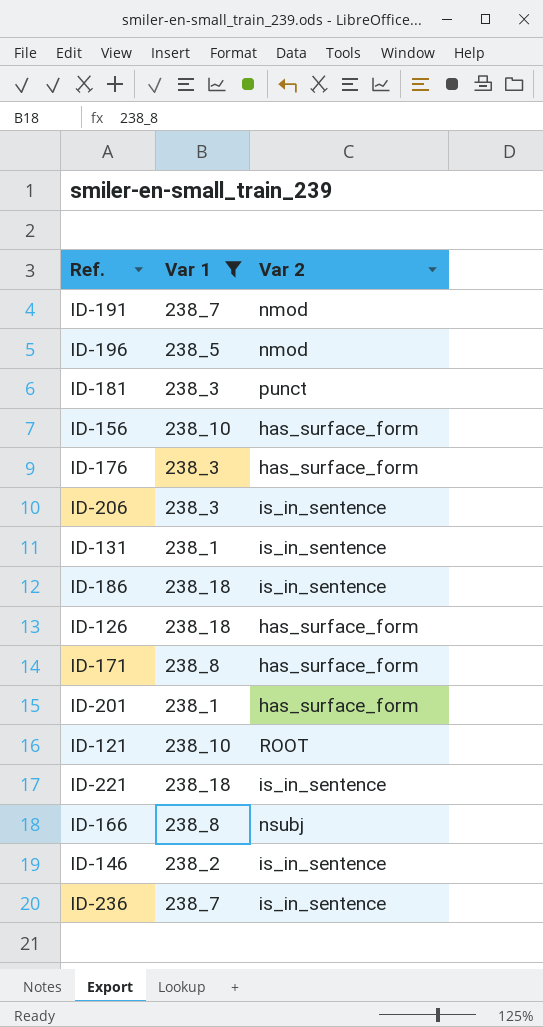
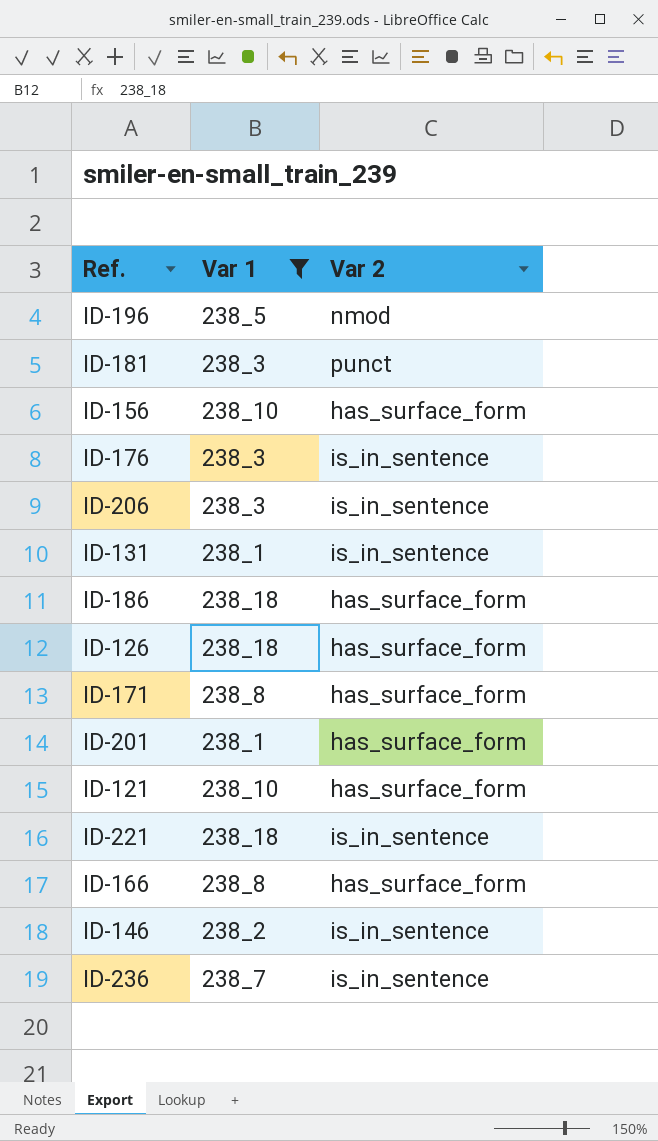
row ID-191: 238_7 | nmod -> none
ID-176 | Var 2: has_surface_form -> is_in_sentence
ID-186 | Var 2: is_in_sentence -> has_surface_form
ID-121 | Var 2: ROOT -> has_surface_form
ID-166 | Var 2: nsubj -> has_surface_form

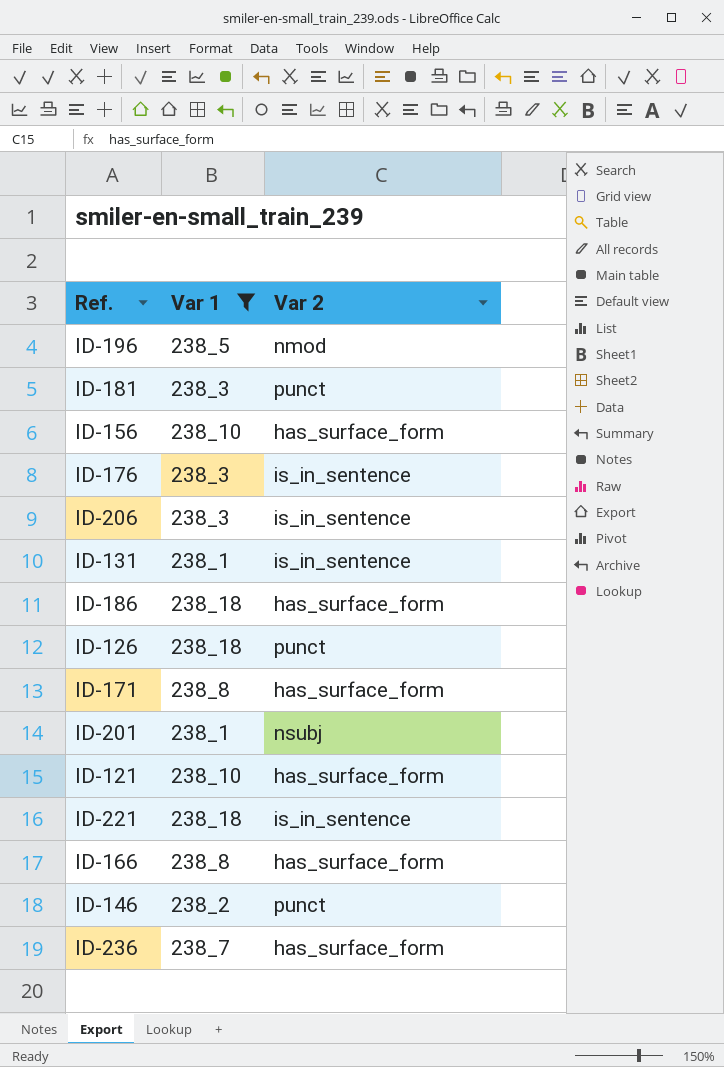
ID-126 | Var 2: has_surface_form -> punct
ID-201 | Var 2: has_surface_form -> nsubj
ID-146 | Var 2: is_in_sentence -> punct
ID-236 | Var 2: is_in_sentence -> has_surface_form

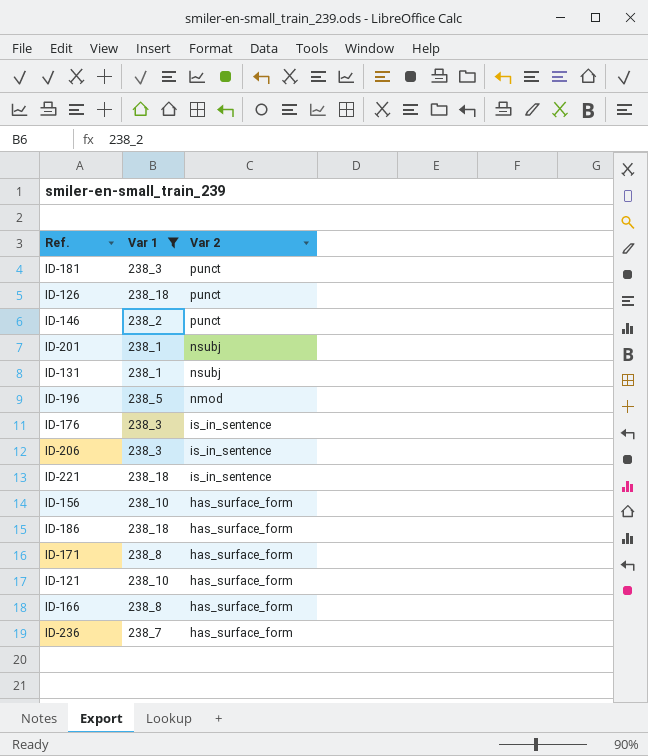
row order: none -> Var 2 descending
ID-131 | Var 2: is_in_sentence -> nsubj

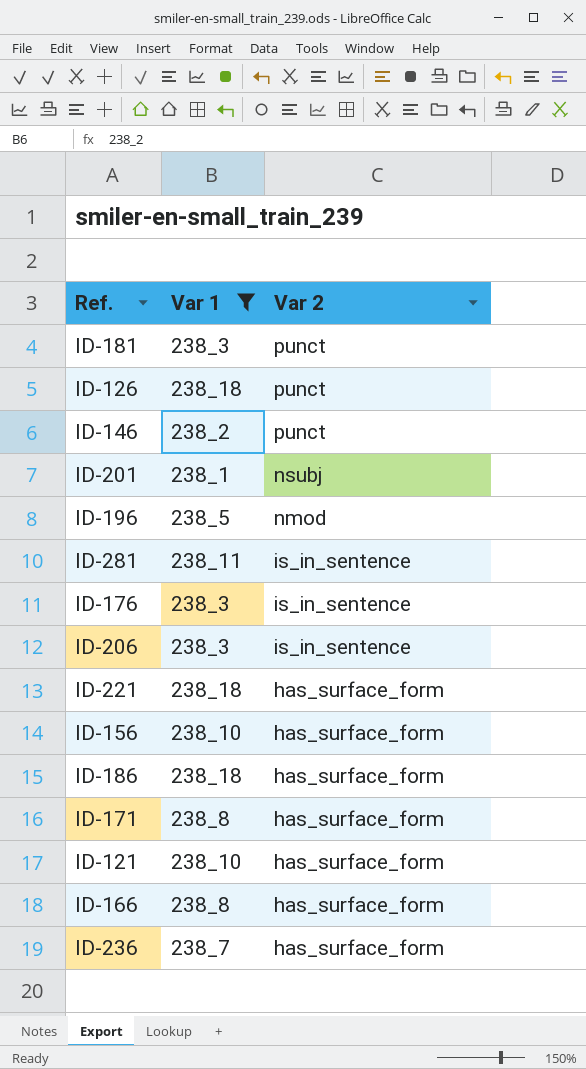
row ID-131: 238_1 | nsubj -> none
row ID-281: none -> 238_11 | is_in_sentence
ID-221 | Var 2: is_in_sentence -> has_surface_form

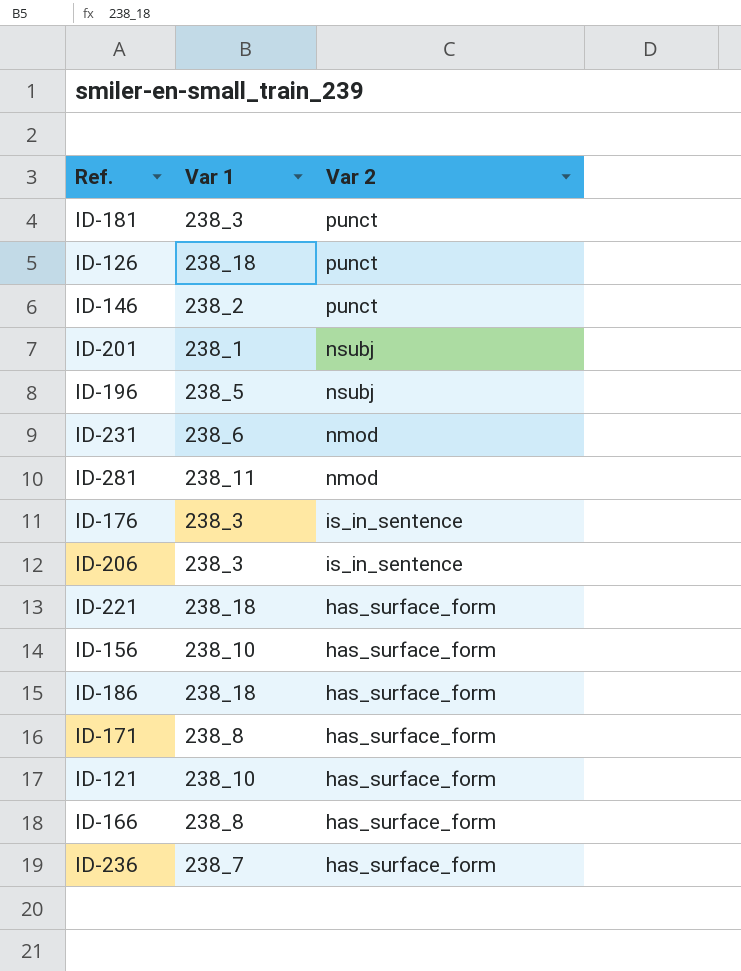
filter: Var 1 != 238_6 -> none
ID-196 | Var 2: nmod -> nsubj
ID-281 | Var 2: is_in_sentence -> nmod

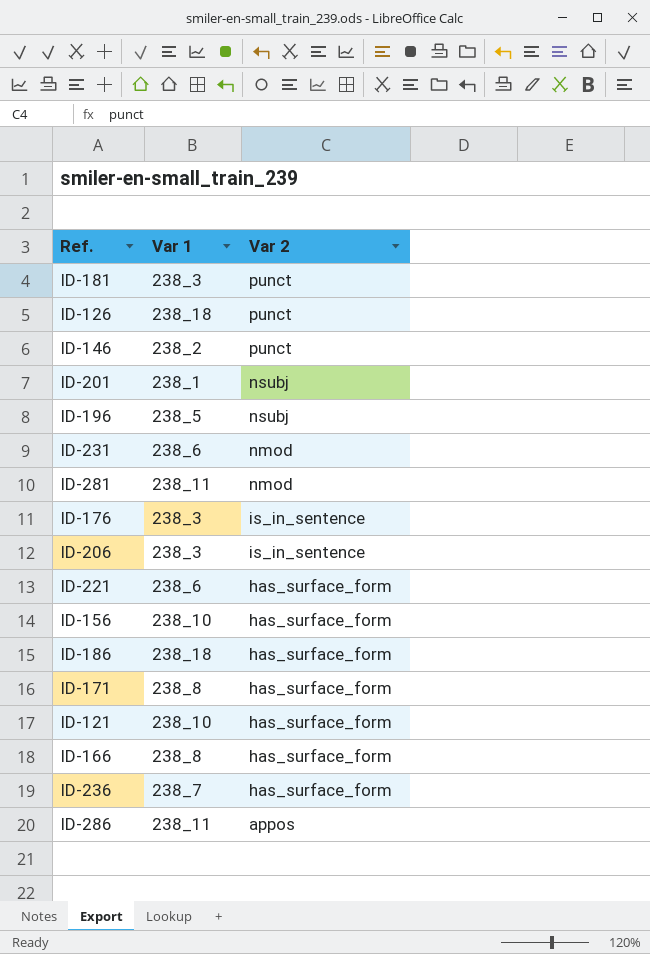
ID-221 | Var 1: 238_18 -> 238_6
row ID-286: none -> 238_11 | appos

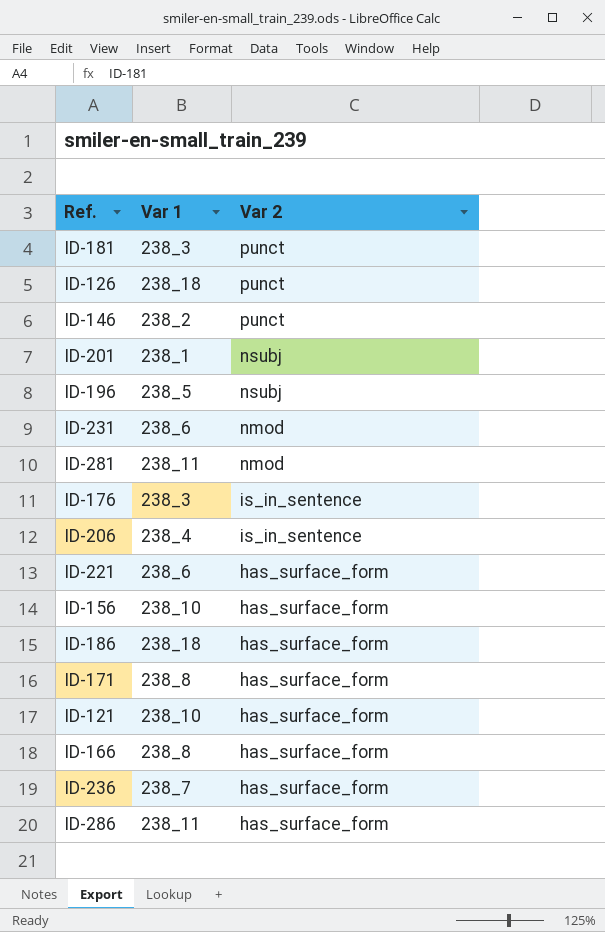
ID-206 | Var 1: 238_3 -> 238_4
ID-286 | Var 2: appos -> has_surface_form

